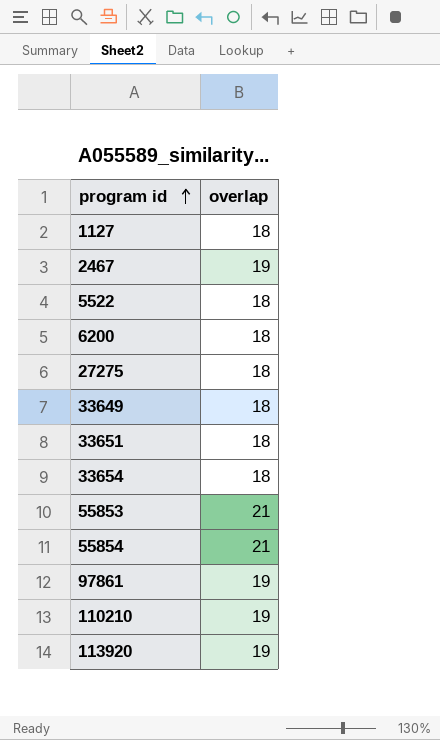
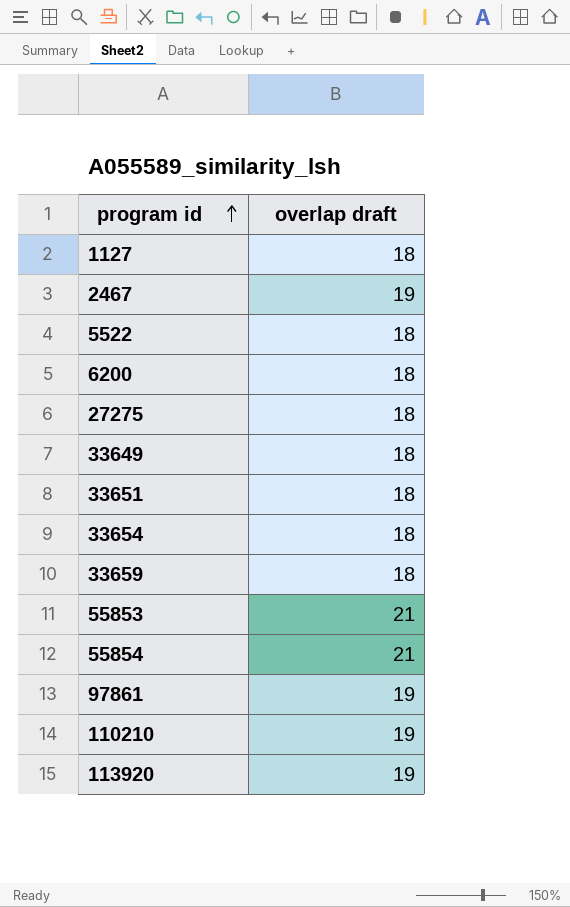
column name: overlap -> overlap draft
row 33659: none -> 18

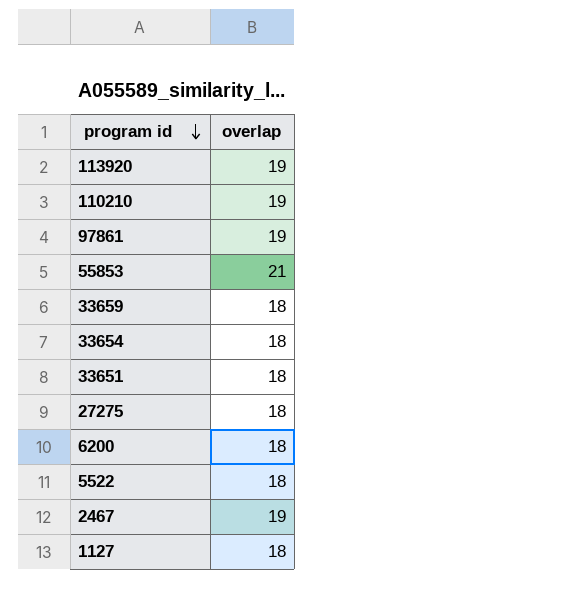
row order: program id ascending -> program id descending
column name: overlap draft -> overlap
row 33649: 18 -> none
row 55854: 21 -> none

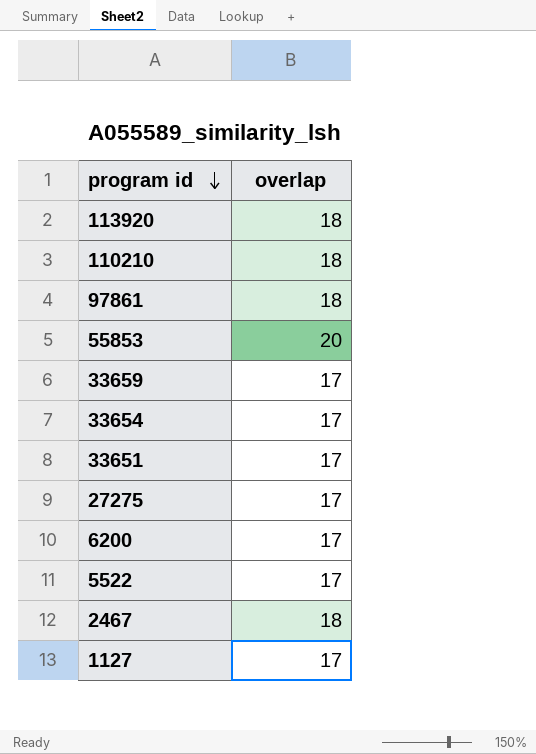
113920 | overlap: 19 -> 18
110210 | overlap: 19 -> 18
97861 | overlap: 19 -> 18
55853 | overlap: 21 -> 20
33659 | overlap: 18 -> 17
33654 | overlap: 18 -> 17
33651 | overlap: 18 -> 17
27275 | overlap: 18 -> 17
6200 | overlap: 18 -> 17
5522 | overlap: 18 -> 17
2467 | overlap: 19 -> 18
1127 | overlap: 18 -> 17

